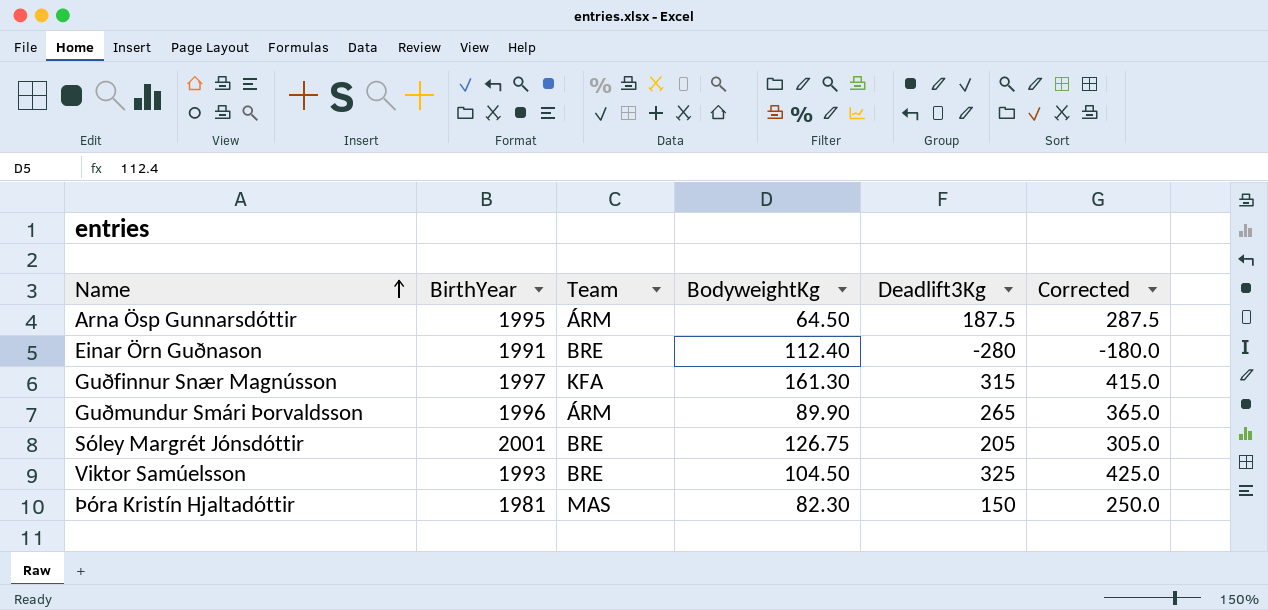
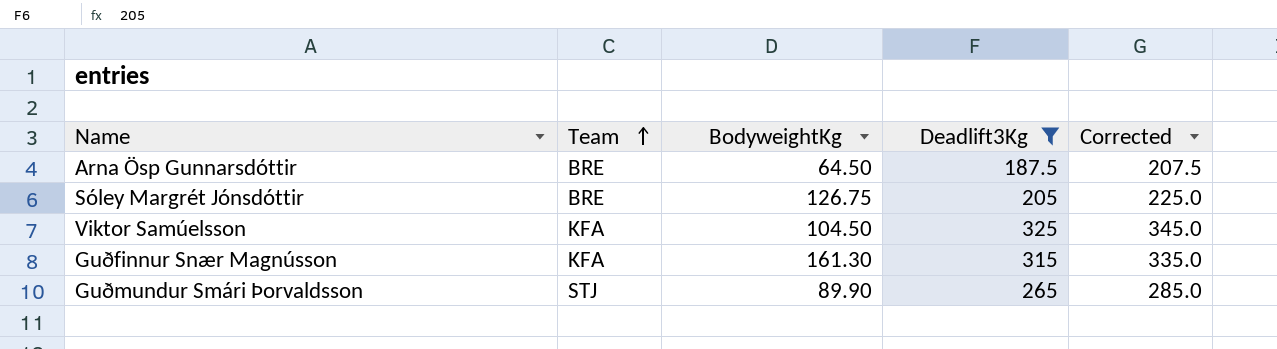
filter: none -> Deadlift3Kg >= 187.5
row order: Name ascending -> Team ascending
column BirthYear | position: 2 -> none
column Corrected | formula: [Deadlift3Kg] + 100 -> [Deadlift3Kg] + 20
Arna Ösp Gunnarsdóttir | Team: ÁRM -> BRE
Viktor Samúelsson | Team: BRE -> KFA
Guðmundur Smári Þorvaldsson | Team: ÁRM -> STJ

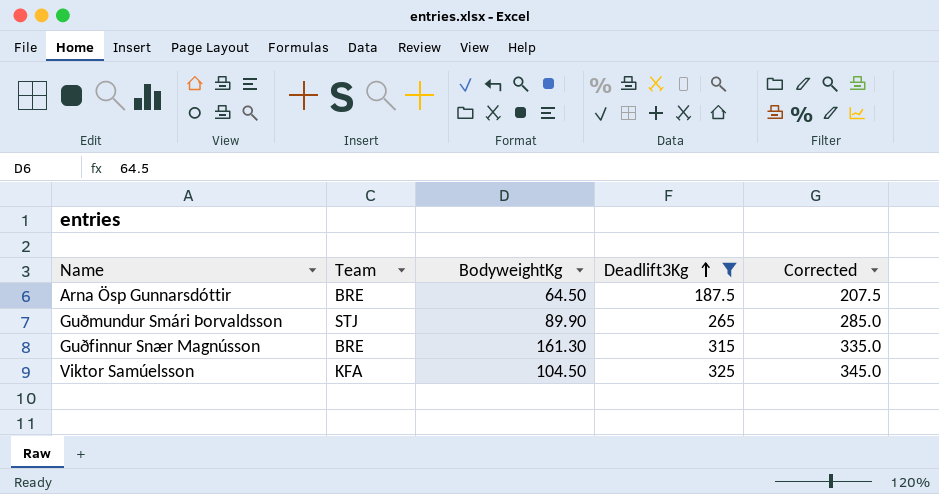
row order: Team ascending -> Deadlift3Kg ascending
row Sóley Margrét Jónsdóttir: BRE | 126.75 | 205 | 225.0 -> none
Guðfinnur Snær Magnússon | Team: KFA -> BRE

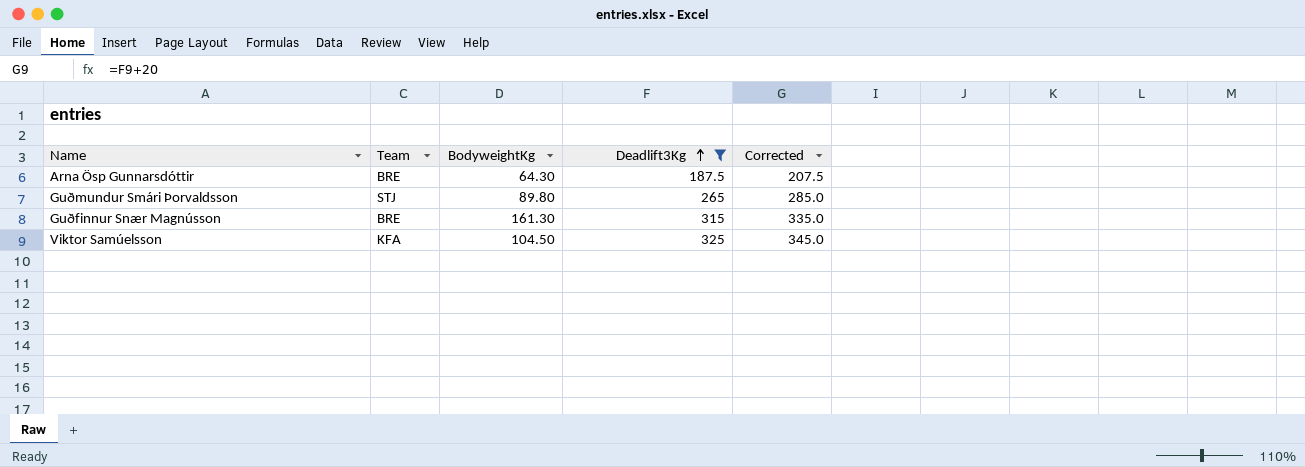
Arna Ösp Gunnarsdóttir | BodyweightKg: 64.50 -> 64.30
Guðmundur Smári Þorvaldsson | BodyweightKg: 89.90 -> 89.80

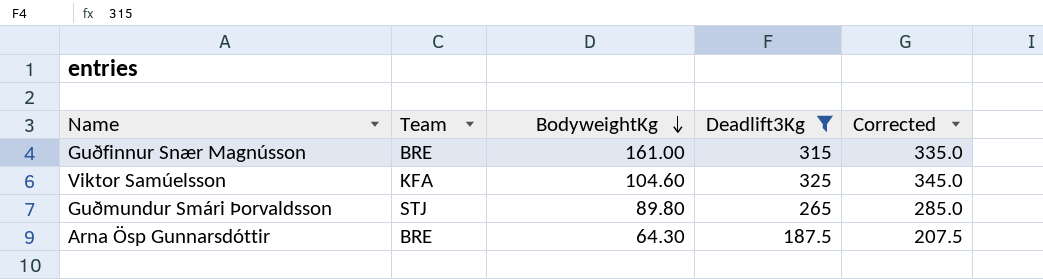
row order: Deadlift3Kg ascending -> BodyweightKg descending
Guðfinnur Snær Magnússon | BodyweightKg: 161.30 -> 161.00
Viktor Samúelsson | BodyweightKg: 104.50 -> 104.60

